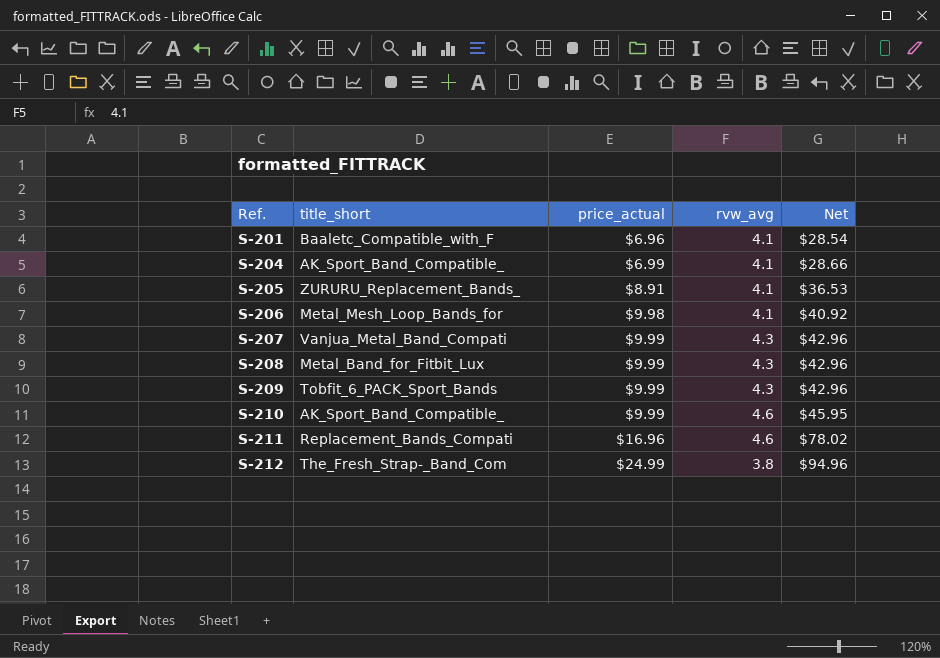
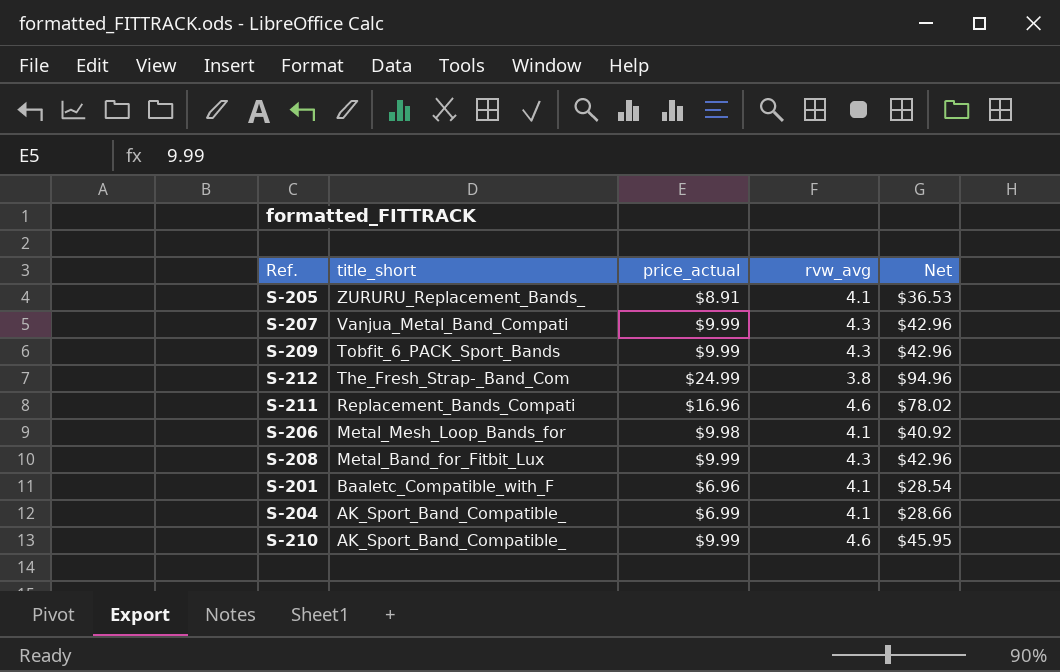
row order: Ref. ascending -> title_short descending

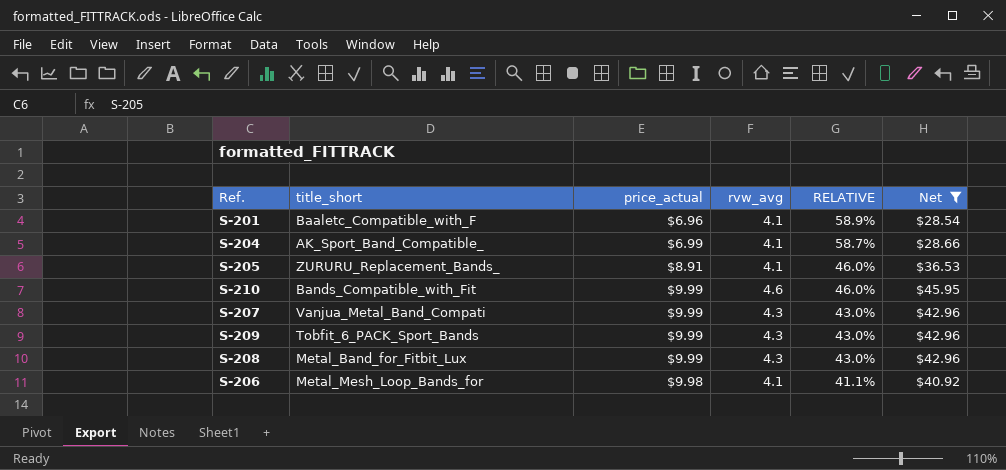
filter: none -> Net <= $45.95
row order: title_short descending -> RELATIVE descending
column RELATIVE | formula: none -> [rvw_avg] / [price_actual]
S-210 | title_short: AK_Sport_Band_Compatible_ -> Bands_Compatible_with_Fit

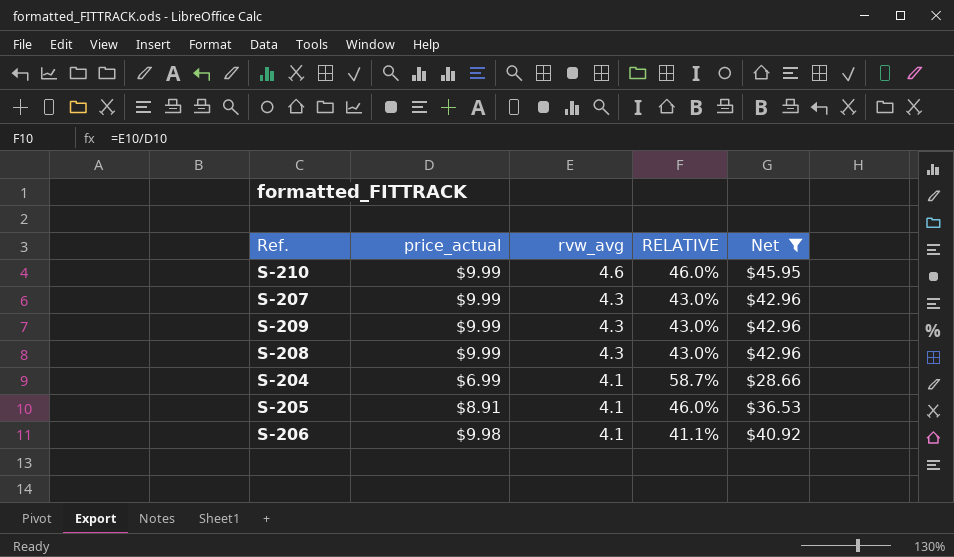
row order: RELATIVE descending -> rvw_avg descending
column title_short | position: 2 -> none
row S-201: Baaletc_Compatible_with_F | $6.96 | 4.1 | 58.9% | $28.54 -> none

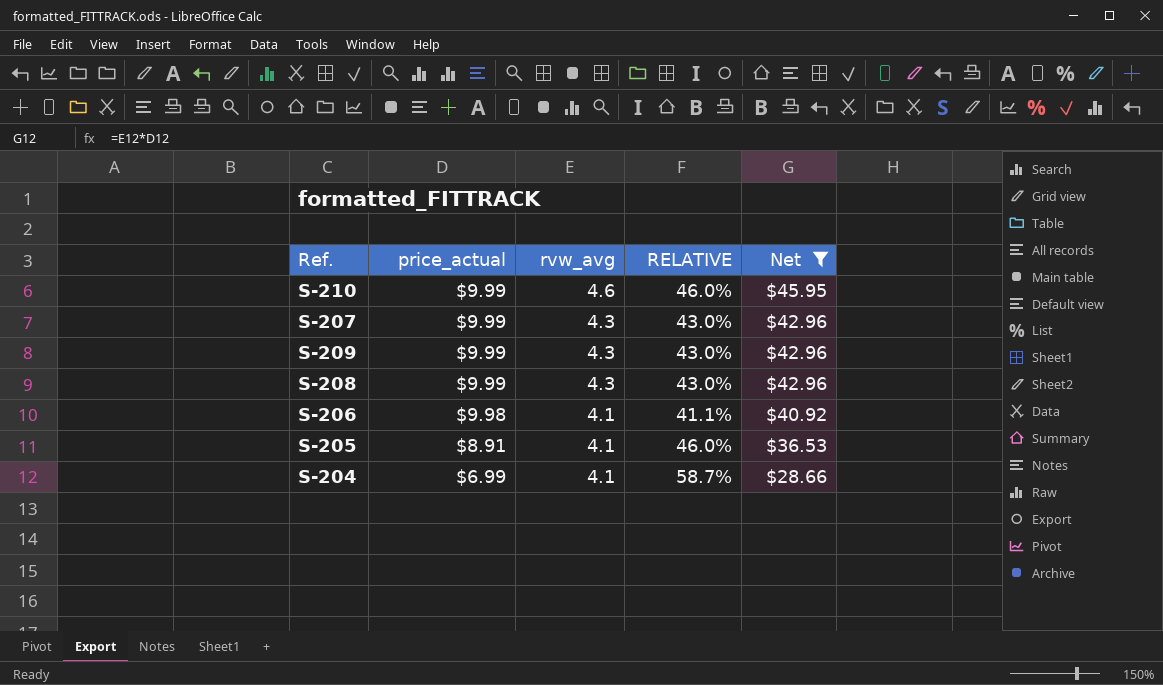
row order: rvw_avg descending -> price_actual descending

